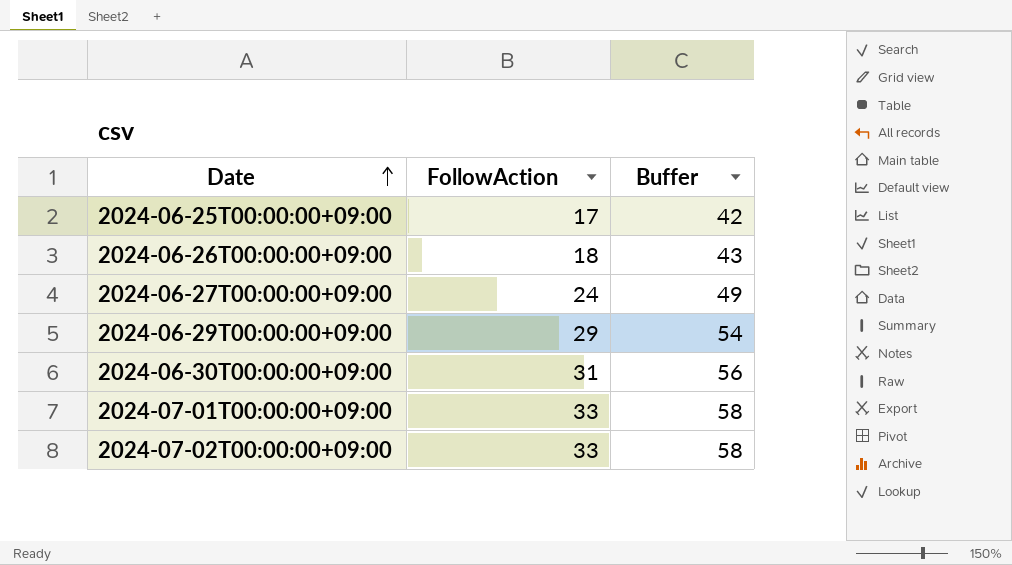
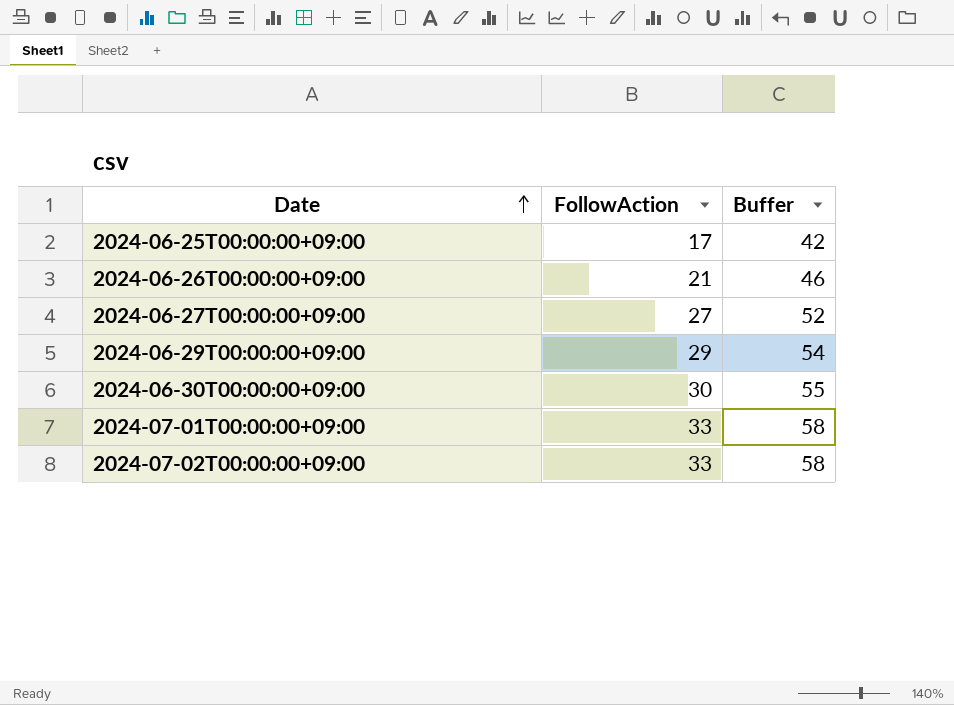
2024-06-26T00:00:00+09:00 | FollowAction: 18 -> 21
2024-06-26T00:00:00+09:00 | Buffer: 43 -> 46
2024-06-27T00:00:00+09:00 | FollowAction: 24 -> 27
2024-06-27T00:00:00+09:00 | Buffer: 49 -> 52
2024-06-30T00:00:00+09:00 | FollowAction: 31 -> 30
2024-06-30T00:00:00+09:00 | Buffer: 56 -> 55

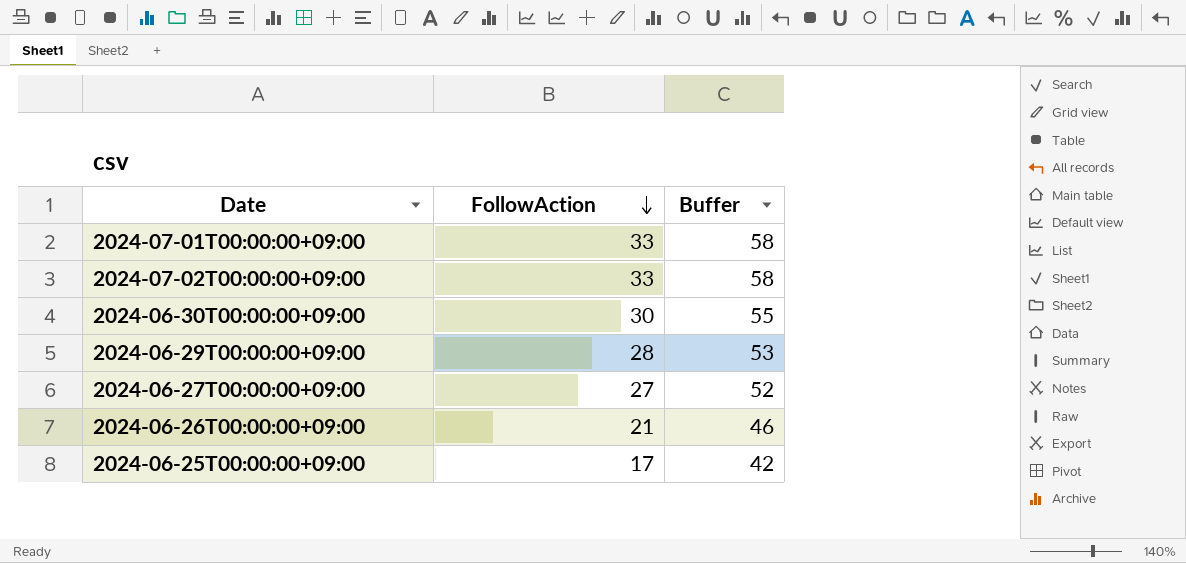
row order: Date ascending -> FollowAction descending
2024-06-29T00:00:00+09:00 | FollowAction: 29 -> 28
2024-06-29T00:00:00+09:00 | Buffer: 54 -> 53

